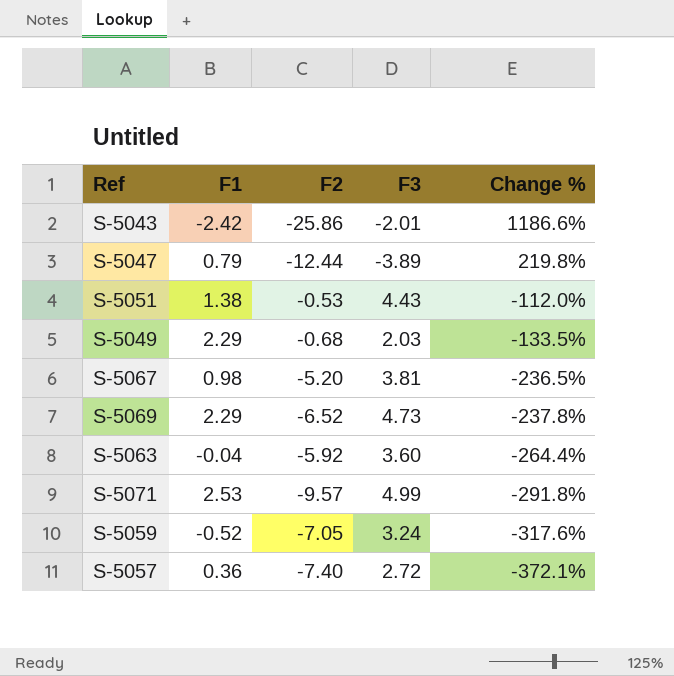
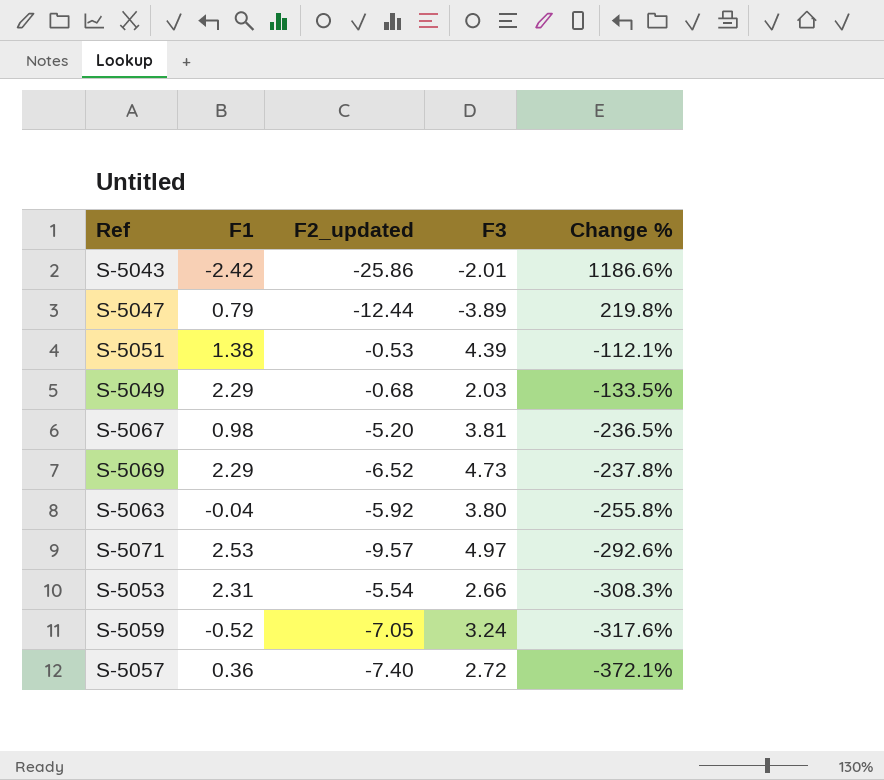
column name: F2 -> F2_updated
S-5051 | F3: 4.43 -> 4.39
S-5051 | Change %: -112.0% -> -112.1%
S-5063 | F3: 3.60 -> 3.80
S-5063 | Change %: -264.4% -> -255.8%
S-5071 | F3: 4.99 -> 4.97
S-5071 | Change %: -291.8% -> -292.6%
row S-5053: none -> 2.31 | -5.54 | 2.66 | -308.3%

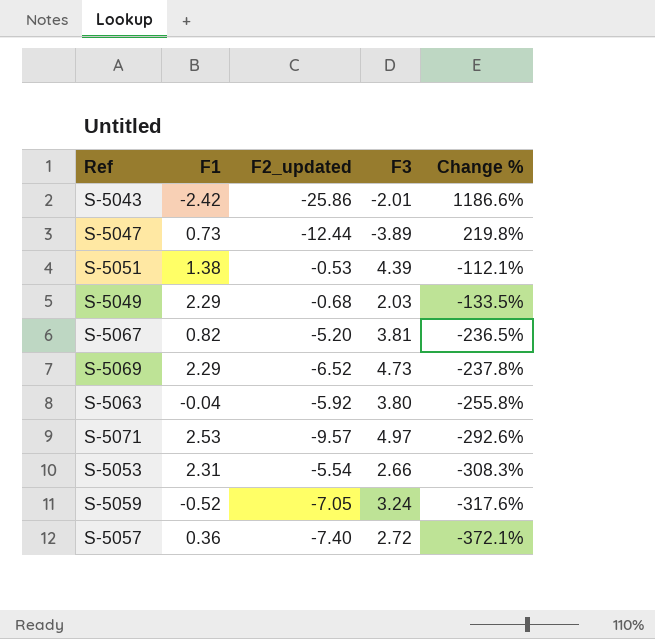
S-5047 | F1: 0.79 -> 0.73
S-5067 | F1: 0.98 -> 0.82

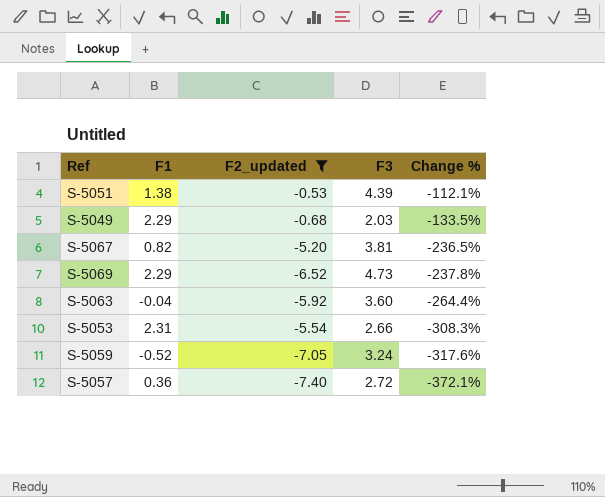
filter: none -> F2_updated >= -7.40
S-5063 | F3: 3.80 -> 3.60
S-5063 | Change %: -255.8% -> -264.4%

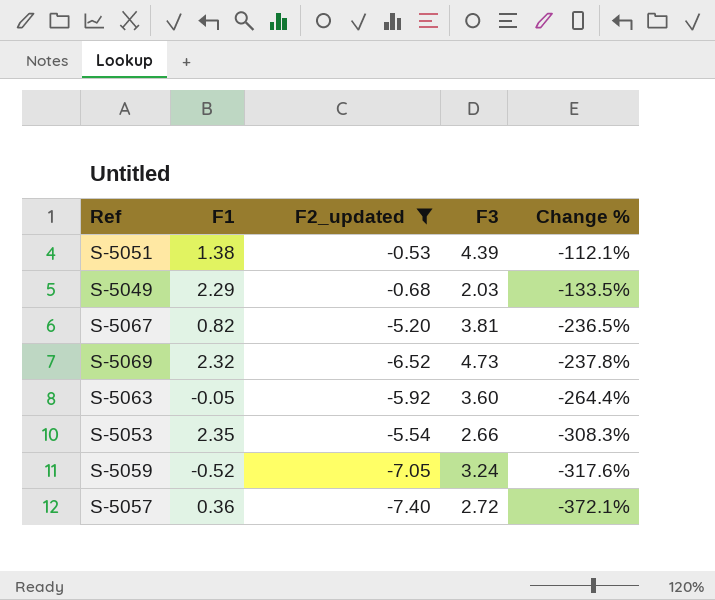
S-5069 | F1: 2.29 -> 2.32
S-5063 | F1: -0.04 -> -0.05
S-5053 | F1: 2.31 -> 2.35

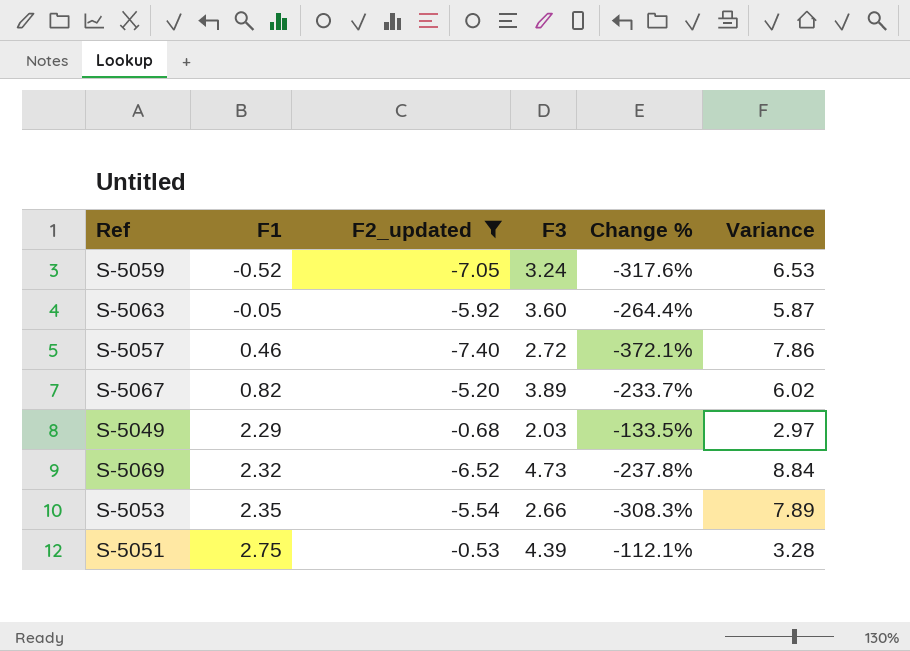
row order: Change % descending -> F1 ascending
column Variance | formula: none -> [F1] - [F2_updated]
S-5057 | F1: 0.36 -> 0.46
S-5067 | F3: 3.81 -> 3.89
S-5067 | Change %: -236.5% -> -233.7%
S-5051 | F1: 1.38 -> 2.75

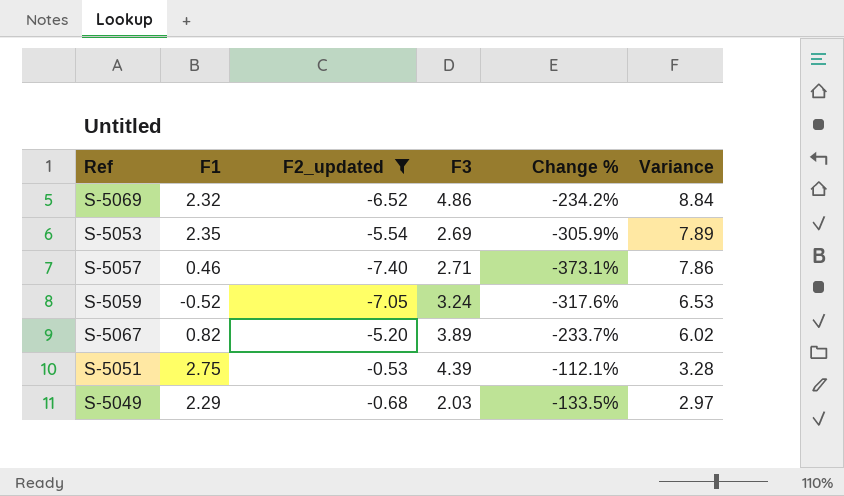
row order: F1 ascending -> Variance descending
row S-5063: -0.05 | -5.92 | 3.60 | -264.4% | 5.87 -> none
S-5069 | F3: 4.73 -> 4.86
S-5069 | Change %: -237.8% -> -234.2%
S-5053 | F3: 2.66 -> 2.69
S-5053 | Change %: -308.3% -> -305.9%
S-5057 | F3: 2.72 -> 2.71
S-5057 | Change %: -372.1% -> -373.1%

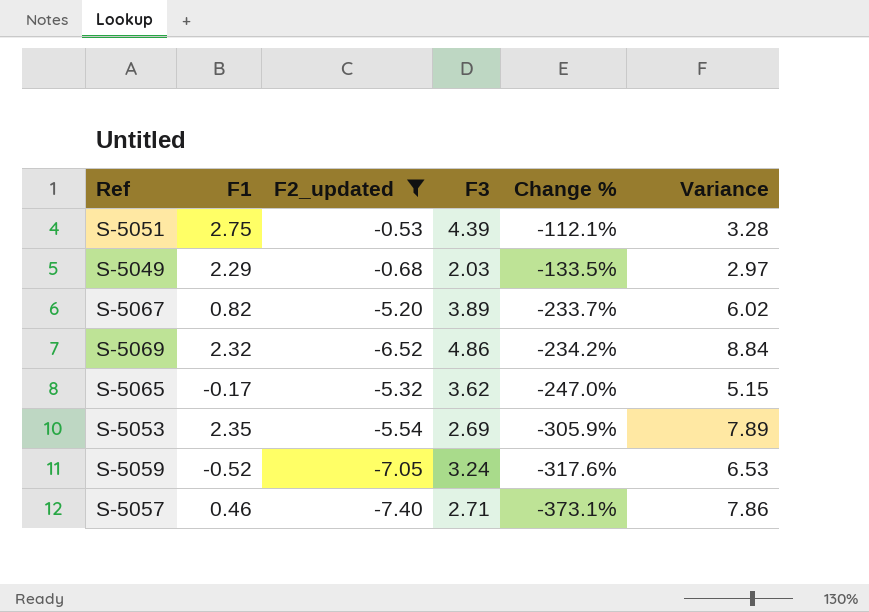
row order: Variance descending -> Change % descending
row S-5065: none -> -0.17 | -5.32 | 3.62 | -247.0% | 5.15

